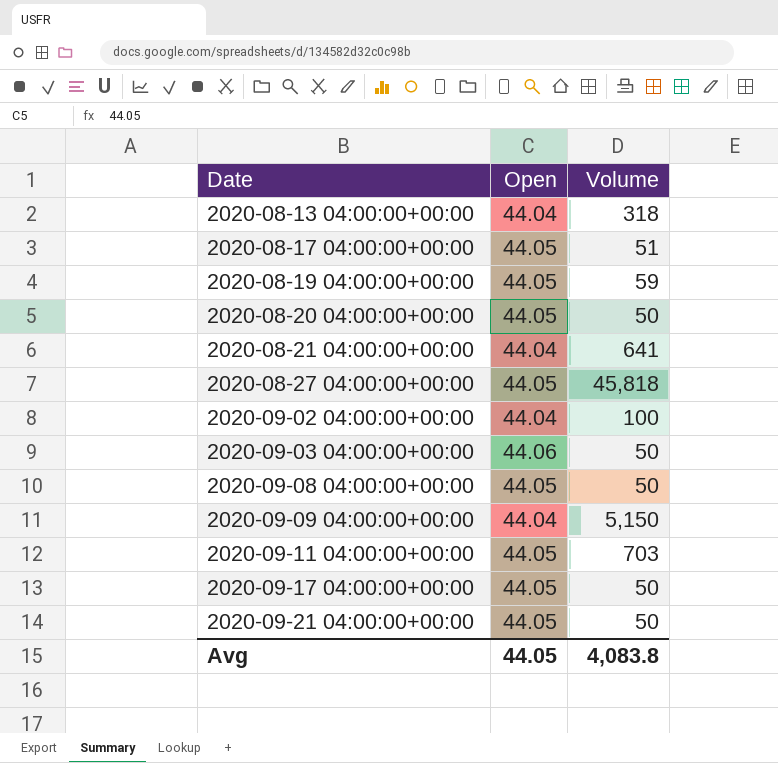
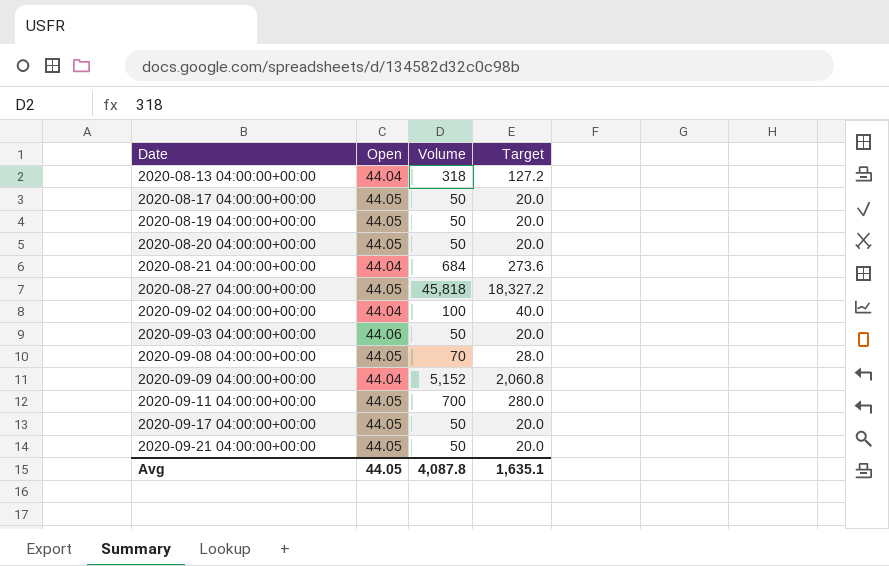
column Target | formula: none -> [Volume] * 0.4
2020-08-17 04:00:00+00:00 | Volume: 51 -> 50
2020-08-19 04:00:00+00:00 | Volume: 59 -> 50
2020-08-21 04:00:00+00:00 | Volume: 641 -> 684
2020-09-08 04:00:00+00:00 | Volume: 50 -> 70
2020-09-09 04:00:00+00:00 | Volume: 5,150 -> 5,152
2020-09-11 04:00:00+00:00 | Volume: 703 -> 700
Avg | Volume: 4,083.8 -> 4,087.8

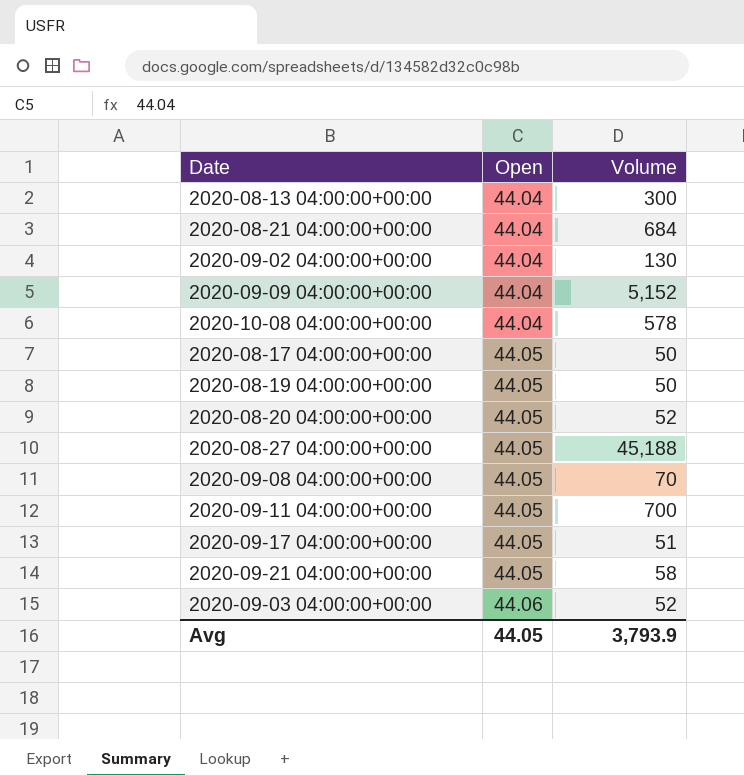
row order: Date ascending -> Open ascending
column Target | formula: [Volume] * 0.4 -> none
2020-08-13 04:00:00+00:00 | Volume: 318 -> 300
2020-09-02 04:00:00+00:00 | Volume: 100 -> 130
row 2020-10-08 04:00:00+00:00: none -> 44.04 | 578
2020-08-20 04:00:00+00:00 | Volume: 50 -> 52
2020-08-27 04:00:00+00:00 | Volume: 45,818 -> 45,188
2020-09-17 04:00:00+00:00 | Volume: 50 -> 51
2020-09-21 04:00:00+00:00 | Volume: 50 -> 58
2020-09-03 04:00:00+00:00 | Volume: 50 -> 52
Avg | Volume: 4,087.8 -> 3,793.9

